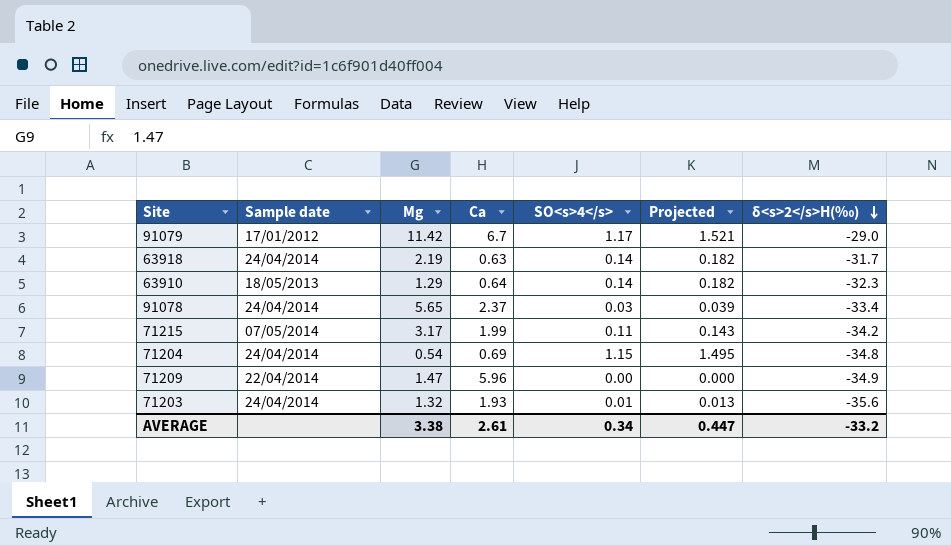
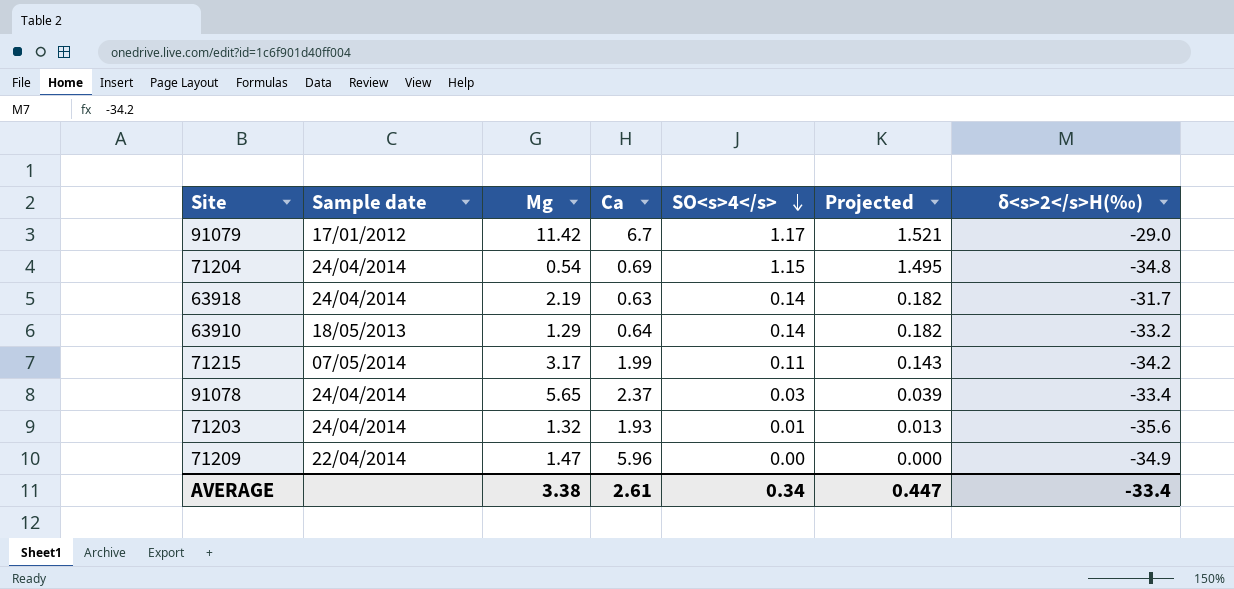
row order: δ<s>2</s>H(‰) descending -> SO<s>4</s> descending
63910 | δ<s>2</s>H(‰): -32.3 -> -33.2
AVERAGE | δ<s>2</s>H(‰): -33.2 -> -33.4

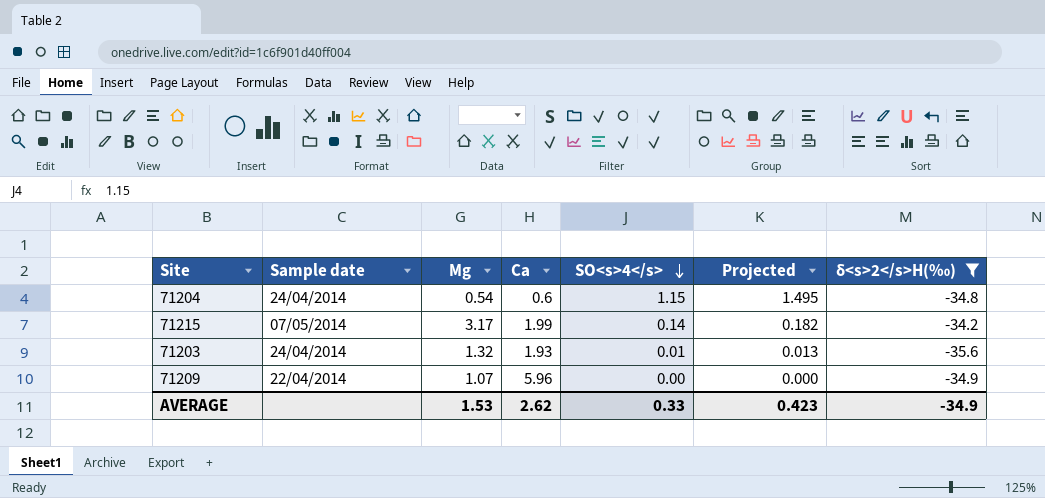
filter: none -> δ<s>2</s>H(‰) <= -34.2
71204 | Ca: 0.69 -> 0.6
71215 | SO<s>4</s>: 0.11 -> 0.14
71215 | Projected: 0.143 -> 0.182
71209 | Mg: 1.47 -> 1.07
AVERAGE | Mg: 3.38 -> 1.53
AVERAGE | Ca: 2.61 -> 2.62
AVERAGE | SO<s>4</s>: 0.34 -> 0.33
AVERAGE | Projected: 0.447 -> 0.423
AVERAGE | δ<s>2</s>H(‰): -33.4 -> -34.9

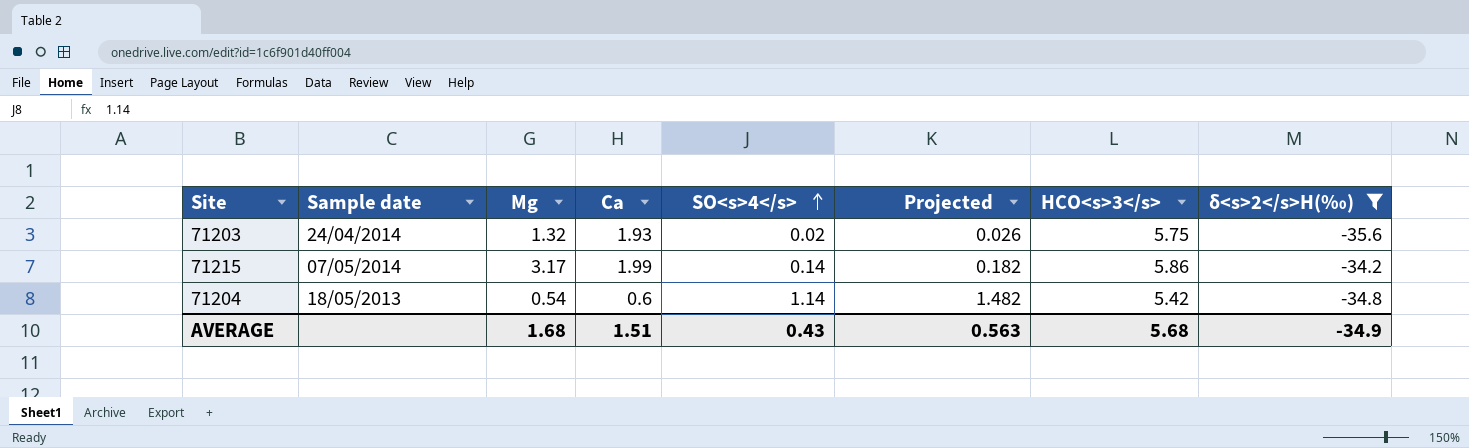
row order: SO<s>4</s> descending -> SO<s>4</s> ascending
column HCO<s>3</s> | position: none -> 7
row 71209: 22/04/2014 | 1.07 | 5.96 | 0.00 | 0.000 | -34.9 -> none
71203 | SO<s>4</s>: 0.01 -> 0.02
71203 | Projected: 0.013 -> 0.026
71204 | Sample date: 24/04/2014 -> 18/05/2013
71204 | SO<s>4</s>: 1.15 -> 1.14
71204 | Projected: 1.495 -> 1.482
AVERAGE | Mg: 1.53 -> 1.68
AVERAGE | Ca: 2.62 -> 1.51
AVERAGE | SO<s>4</s>: 0.33 -> 0.43
AVERAGE | Projected: 0.423 -> 0.563

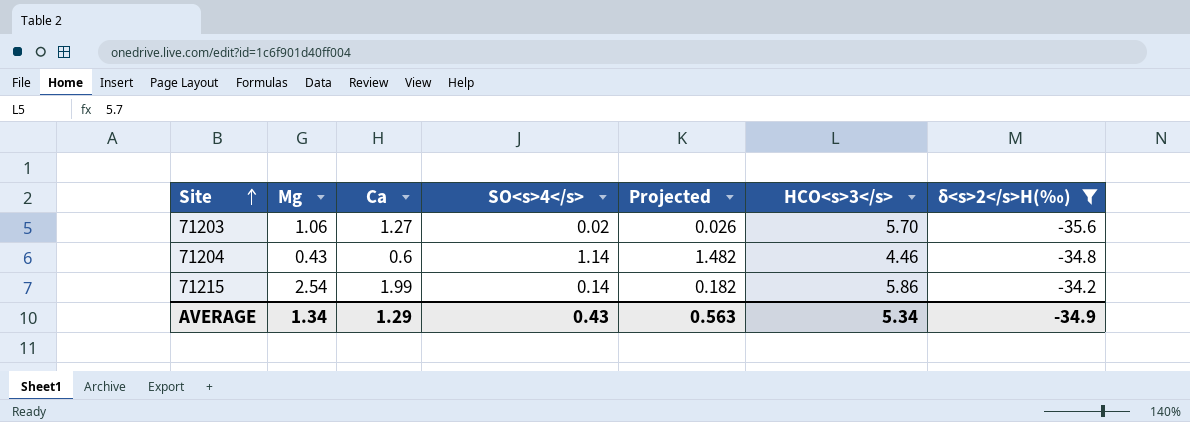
row order: SO<s>4</s> ascending -> Site ascending
column Sample date | position: 2 -> none
71203 | Mg: 1.32 -> 1.06
71203 | Ca: 1.93 -> 1.27
71203 | HCO<s>3</s>: 5.75 -> 5.70
71204 | Mg: 0.54 -> 0.43
71204 | HCO<s>3</s>: 5.42 -> 4.46
71215 | Mg: 3.17 -> 2.54
AVERAGE | Mg: 1.68 -> 1.34
AVERAGE | Ca: 1.51 -> 1.29
AVERAGE | HCO<s>3</s>: 5.68 -> 5.34

